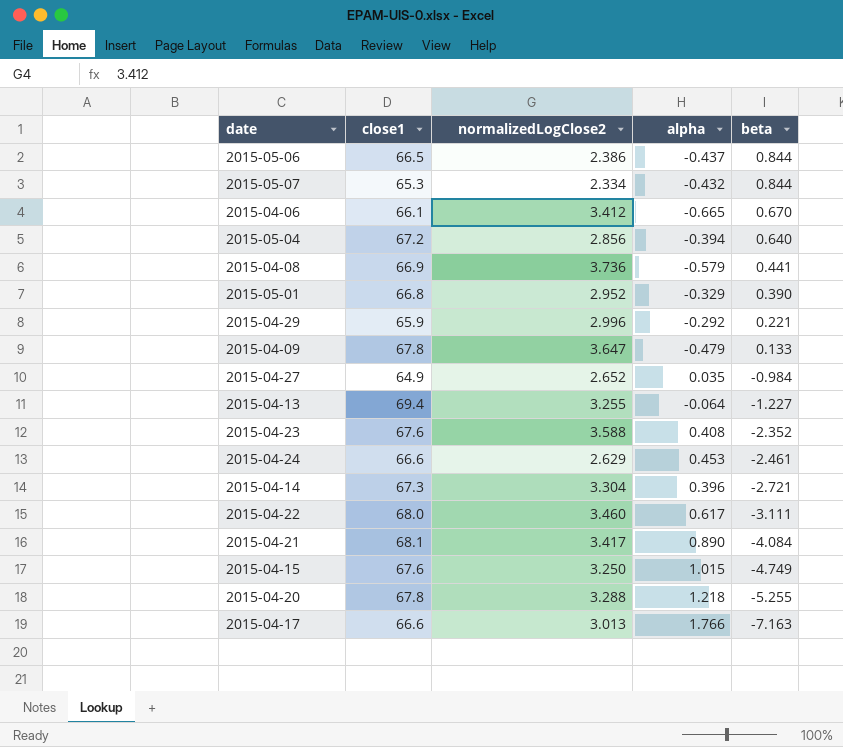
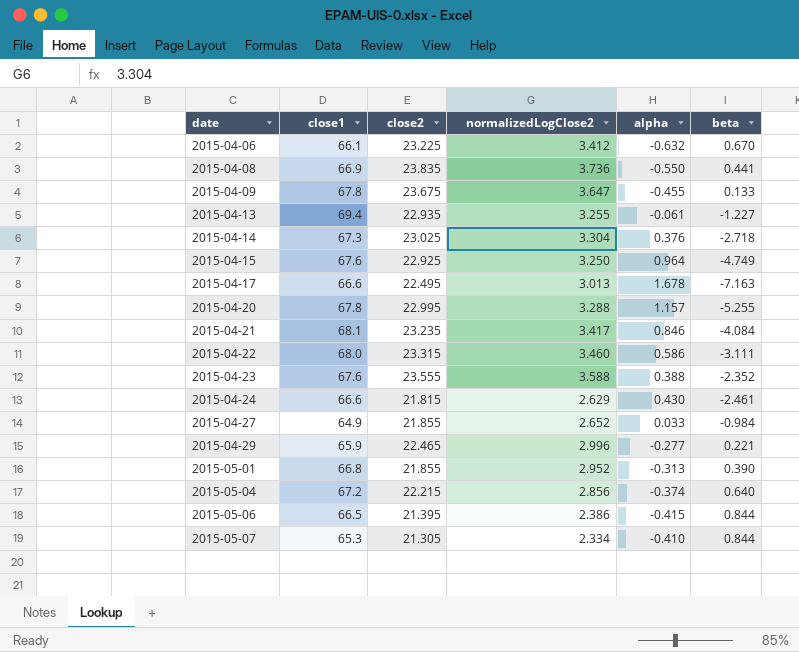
row order: beta descending -> date ascending
column close2 | position: none -> 3
2015-04-06 | alpha: -0.665 -> -0.632
2015-04-08 | alpha: -0.579 -> -0.550
2015-04-09 | alpha: -0.479 -> -0.455
2015-04-13 | alpha: -0.064 -> -0.061
2015-04-14 | alpha: 0.396 -> 0.376
2015-04-14 | beta: -2.721 -> -2.718
2015-04-15 | alpha: 1.015 -> 0.964
2015-04-17 | alpha: 1.766 -> 1.678
2015-04-20 | alpha: 1.218 -> 1.157
2015-04-21 | alpha: 0.890 -> 0.846
2015-04-22 | alpha: 0.617 -> 0.586
2015-04-23 | alpha: 0.408 -> 0.388
2015-04-24 | alpha: 0.453 -> 0.430
2015-04-27 | alpha: 0.035 -> 0.033
2015-04-29 | alpha: -0.292 -> -0.277
2015-05-01 | alpha: -0.329 -> -0.313
2015-05-04 | alpha: -0.394 -> -0.374
2015-05-06 | alpha: -0.437 -> -0.415
2015-05-07 | alpha: -0.432 -> -0.410

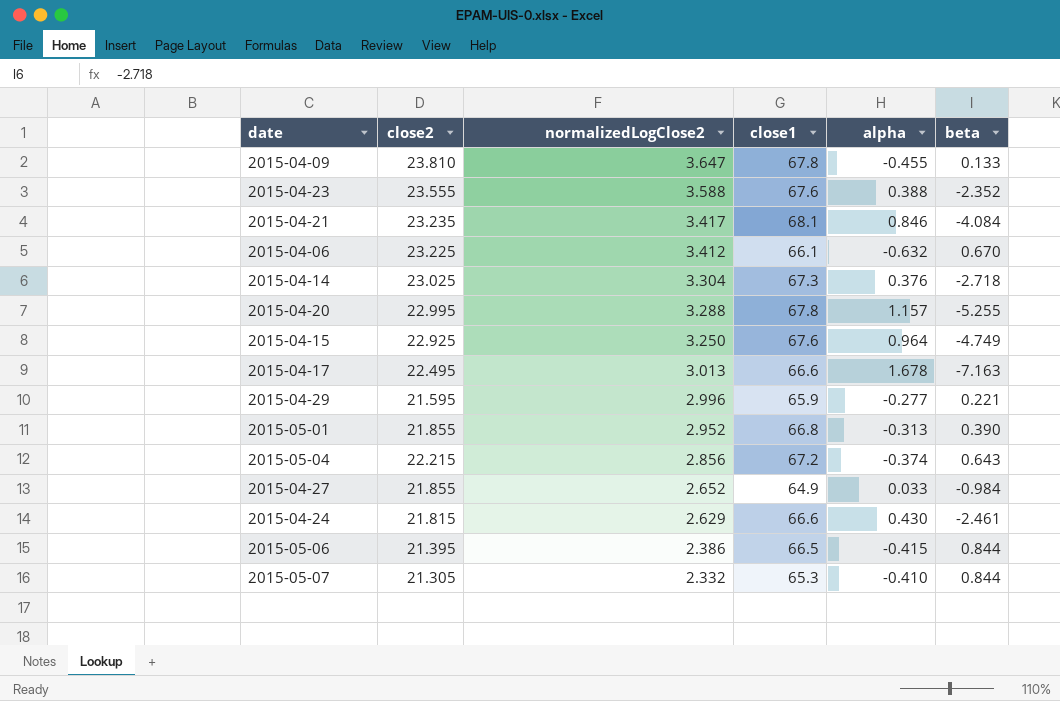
row order: date ascending -> normalizedLogClose2 descending
column close1 | position: 2 -> 4
row 2015-04-08: 66.9 | 23.835 | 3.736 | -0.550 | 0.441 -> none
row 2015-04-13: 69.4 | 22.935 | 3.255 | -0.061 | -1.227 -> none
row 2015-04-22: 68.0 | 23.315 | 3.460 | 0.586 | -3.111 -> none
2015-04-09 | close2: 23.675 -> 23.810
2015-04-29 | close2: 22.465 -> 21.595
2015-05-04 | beta: 0.640 -> 0.643
2015-05-07 | normalizedLogClose2: 2.334 -> 2.332

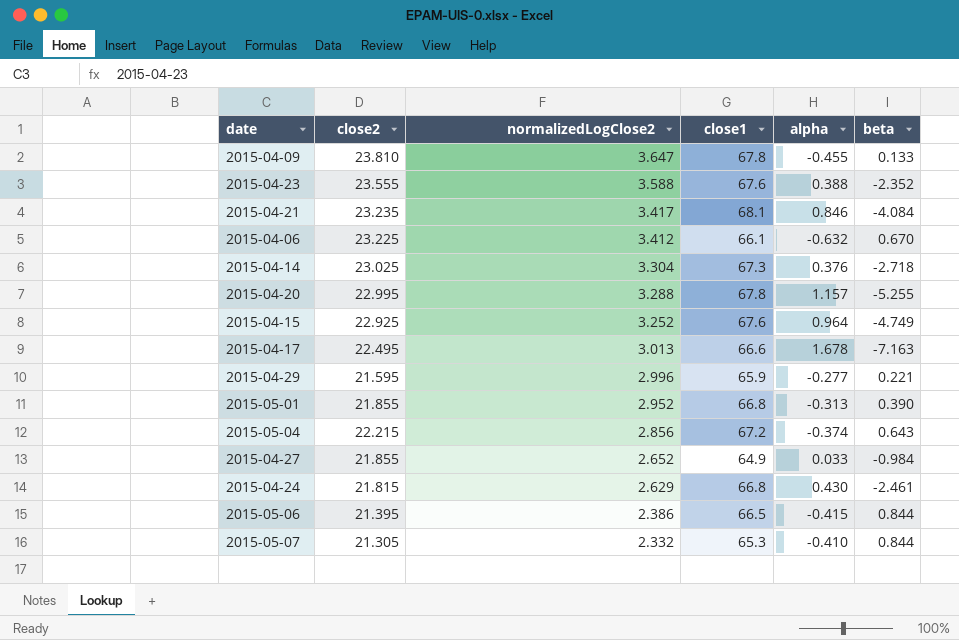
2015-04-15 | normalizedLogClose2: 3.250 -> 3.252
2015-04-24 | close1: 66.6 -> 66.8

